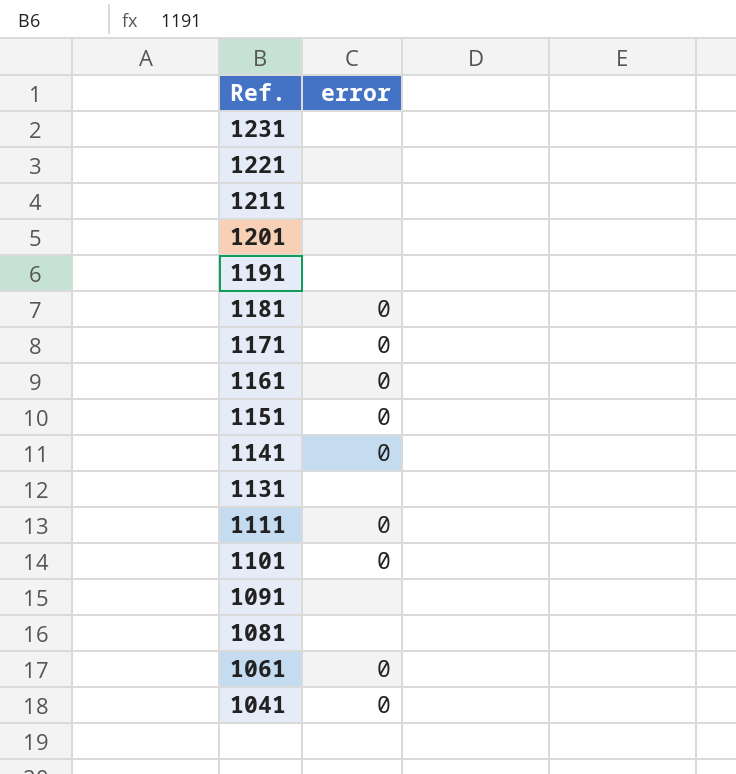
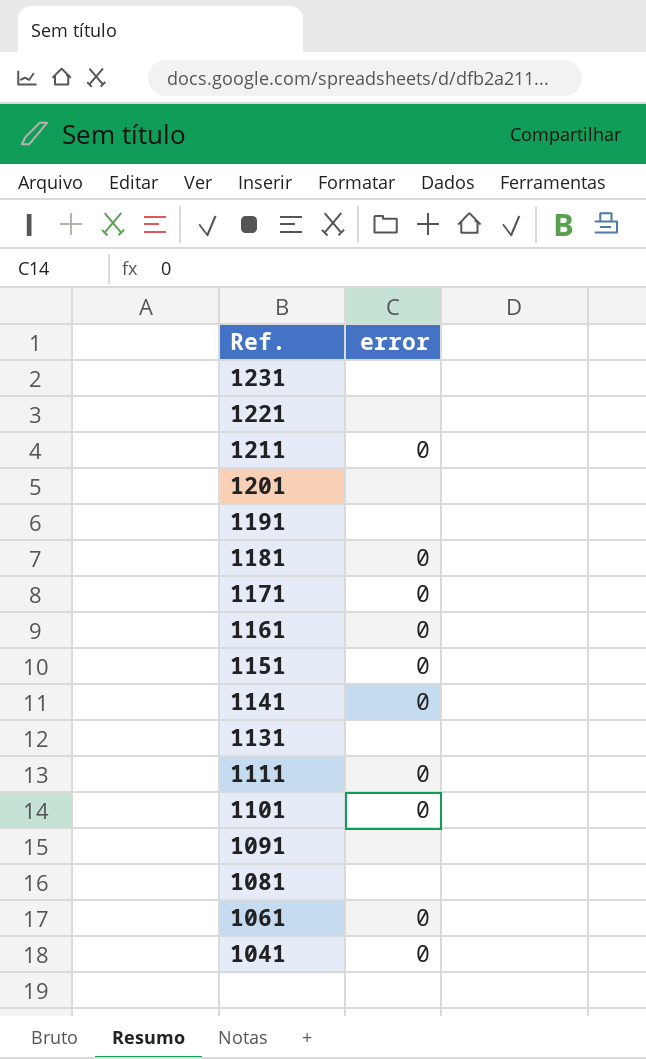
1211 | error: none -> 0

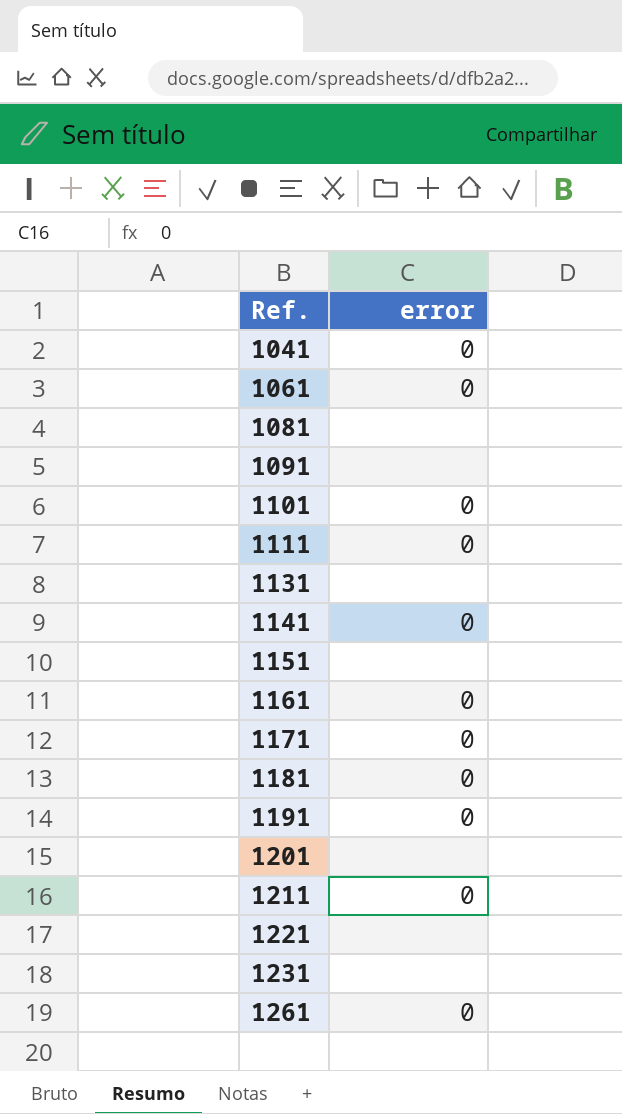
row order: Ref. descending -> Ref. ascending
1151 | error: 0 -> none
1191 | error: none -> 0
row 1261: none -> 0

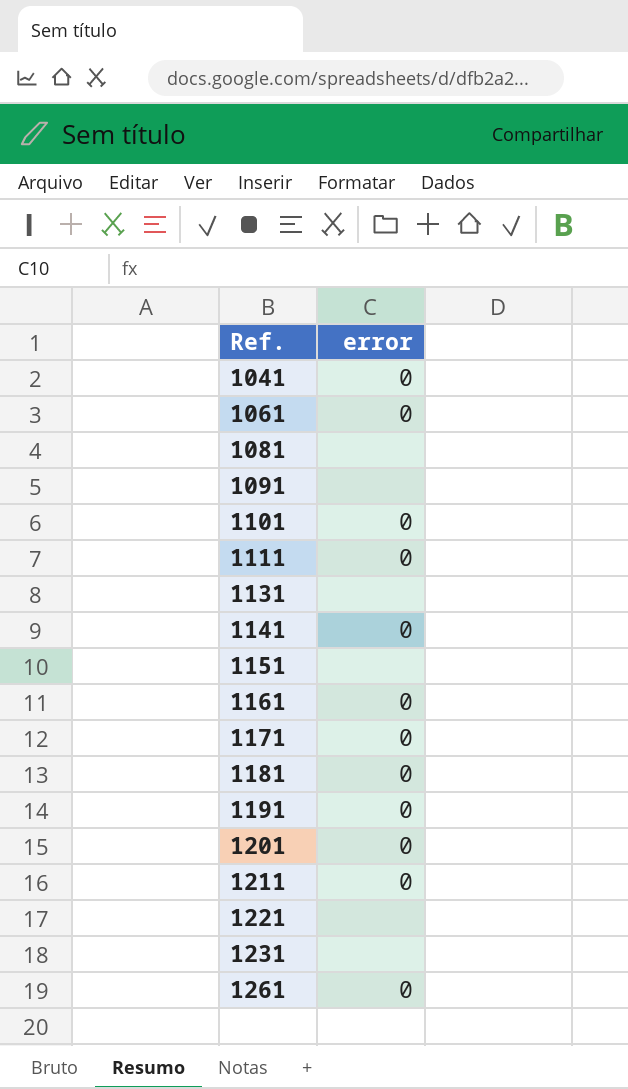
1201 | error: none -> 0

